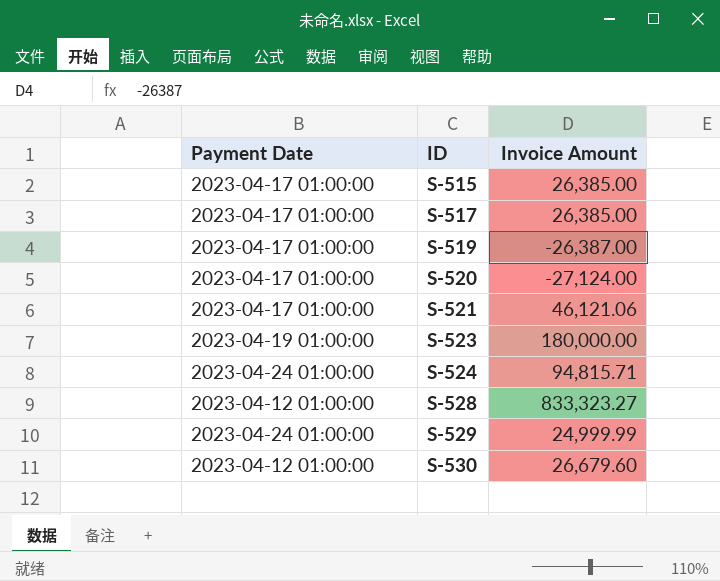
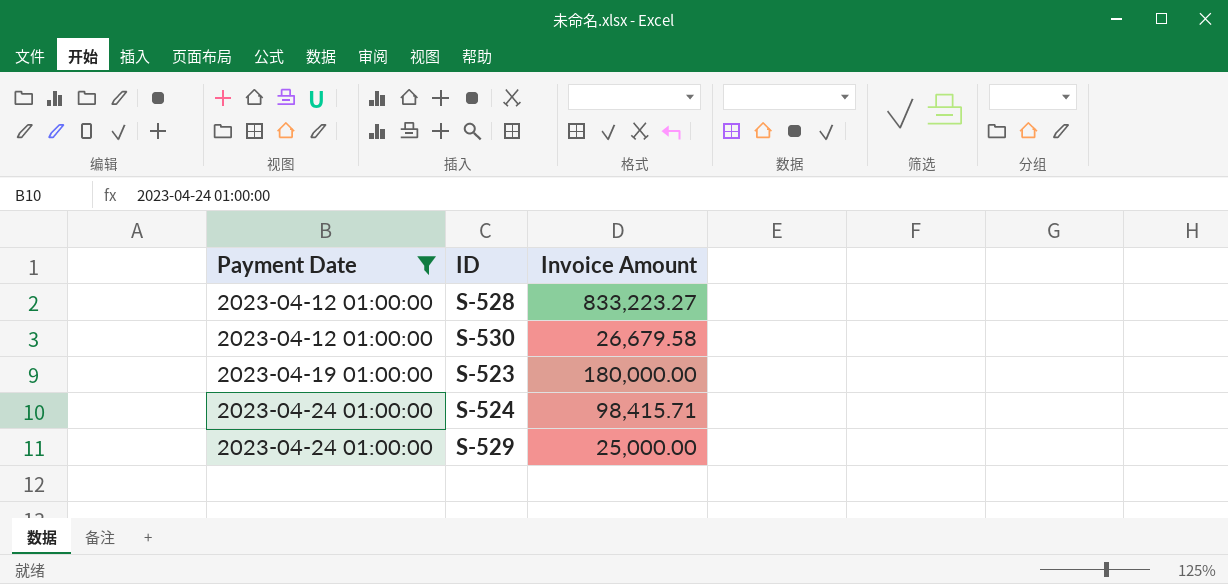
filter: none -> Payment Date != 2023-04-17 01:00:00
row order: ID ascending -> Payment Date ascending
S-528 | Invoice Amount: 833,323.27 -> 833,223.27
S-530 | Invoice Amount: 26,679.60 -> 26,679.58
S-524 | Invoice Amount: 94,815.71 -> 98,415.71
S-529 | Invoice Amount: 24,999.99 -> 25,000.00

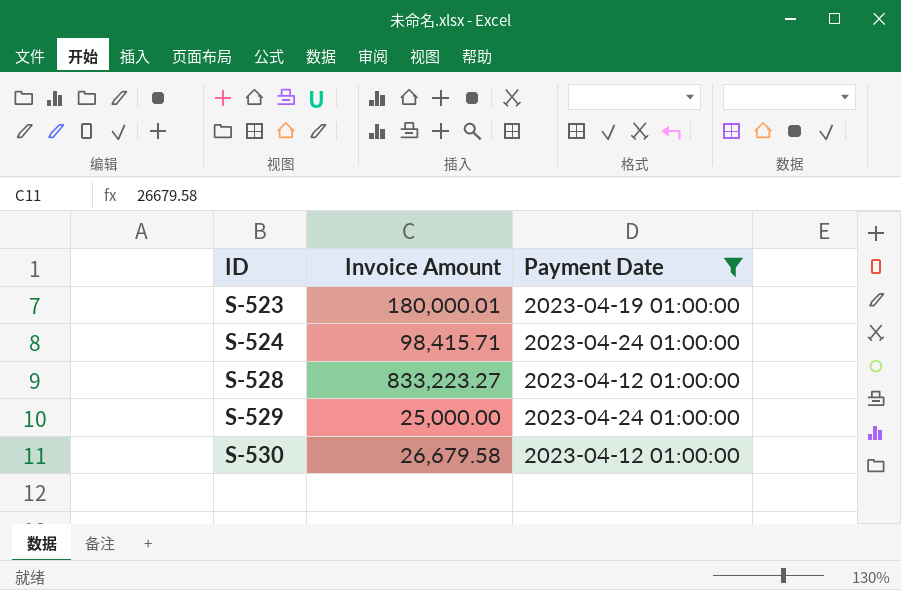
row order: Payment Date ascending -> ID ascending
column Payment Date | position: 1 -> 3
S-523 | Invoice Amount: 180,000.00 -> 180,000.01

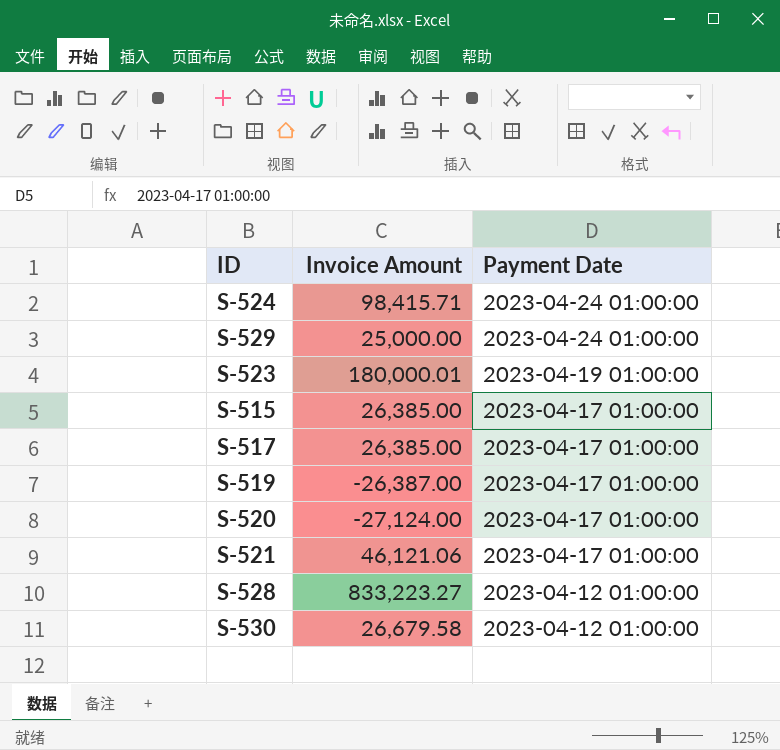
filter: Payment Date != 2023-04-17 01:00:00 -> none
row order: ID ascending -> Payment Date descending

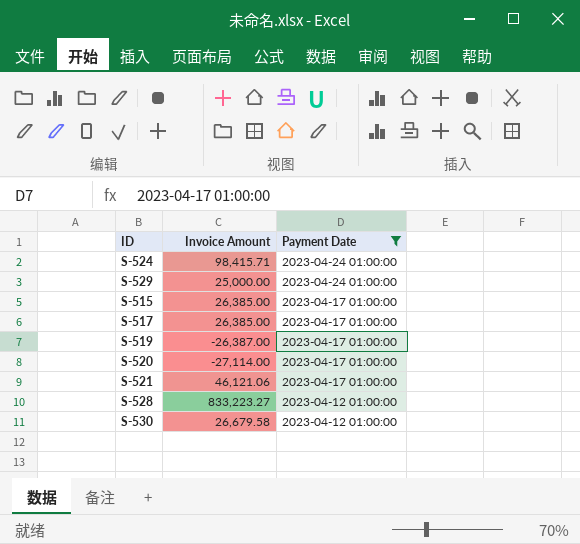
filter: none -> Payment Date != 2023-04-19 01:00:00
S-520 | Invoice Amount: -27,124.00 -> -27,114.00

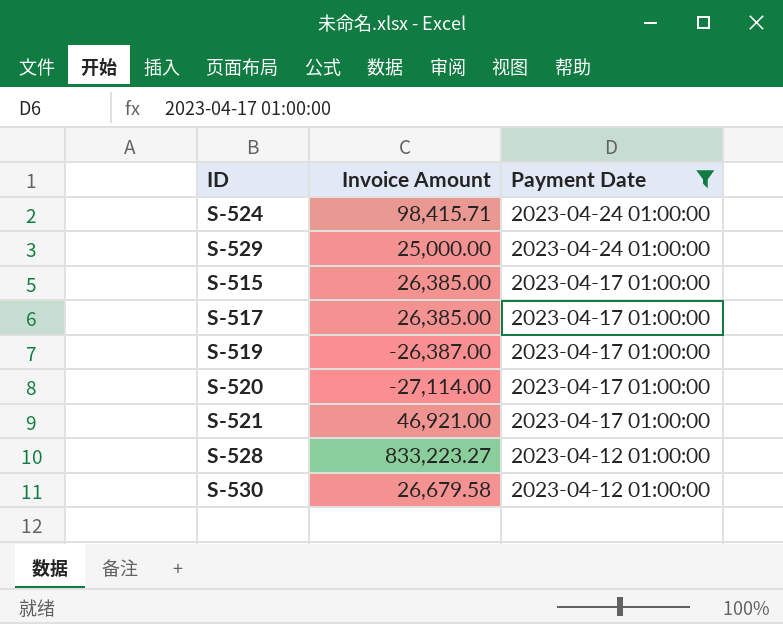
S-521 | Invoice Amount: 46,121.06 -> 46,921.00

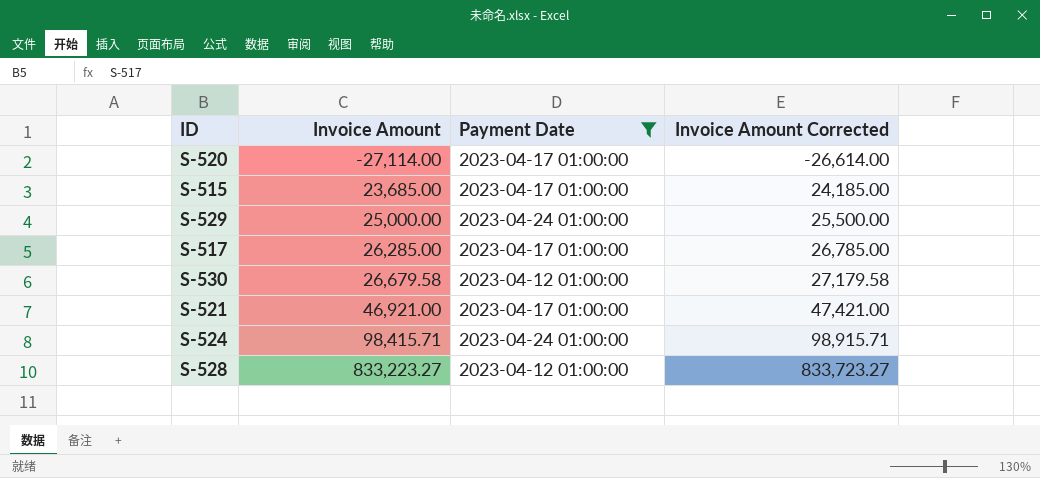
row order: Payment Date descending -> Invoice Amount ascending
column Invoice Amount Corrected | formula: none -> [Invoice Amount] + 500
row S-519: -26,387.00 | 2023-04-17 01:00:00 -> none
S-515 | Invoice Amount: 26,385.00 -> 23,685.00
S-517 | Invoice Amount: 26,385.00 -> 26,285.00

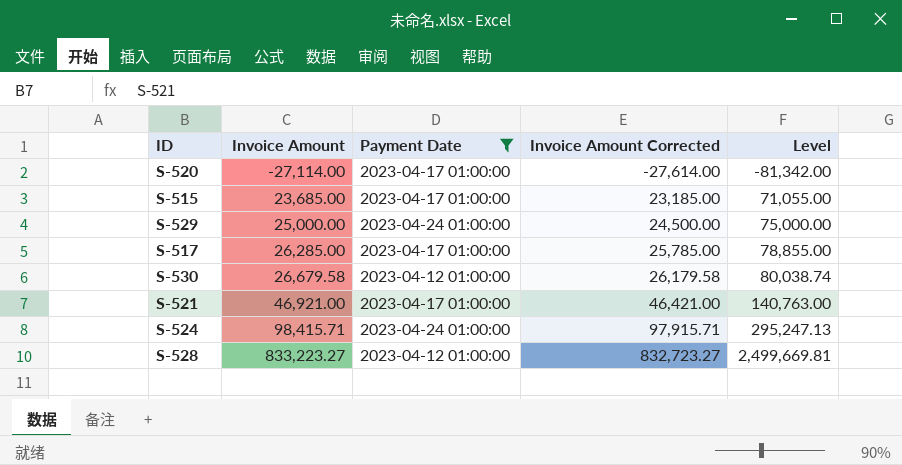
column Invoice Amount Corrected | formula: [Invoice Amount] + 500 -> [Invoice Amount] - 500
column Level | formula: none -> [Invoice Amount] * 3

